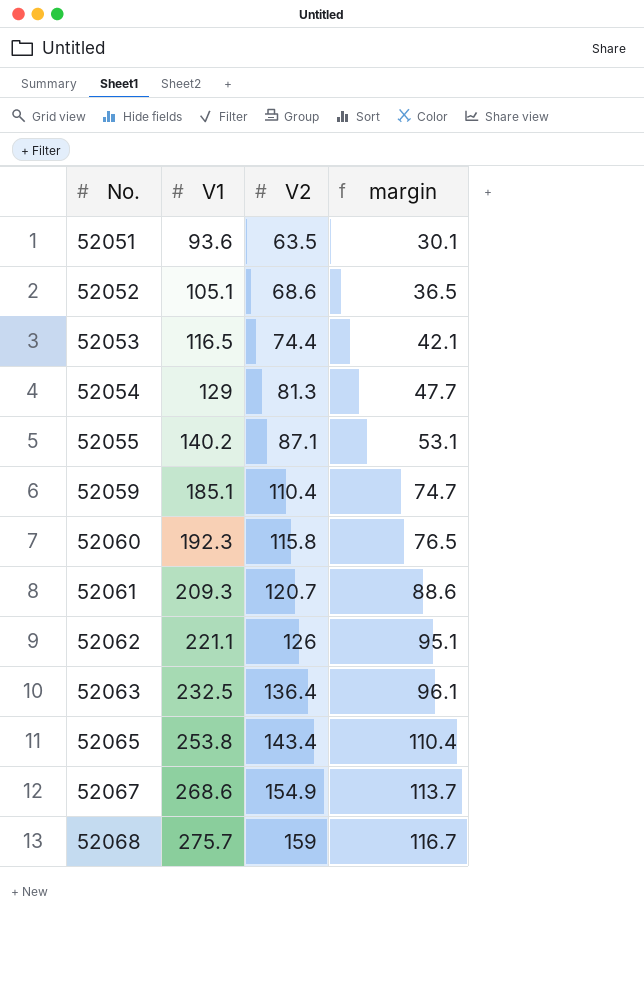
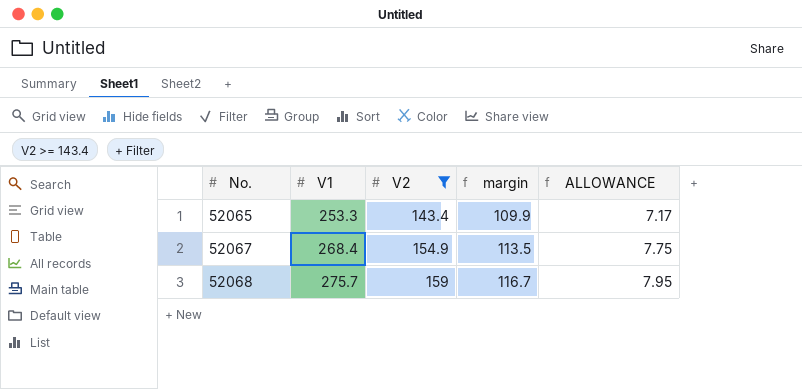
filter: none -> V2 >= 143.4
column ALLOWANCE | formula: none -> [V2] * 0.05
52065 | V1: 253.8 -> 253.3
52065 | margin: 110.4 -> 109.9
52067 | V1: 268.6 -> 268.4
52067 | margin: 113.7 -> 113.5

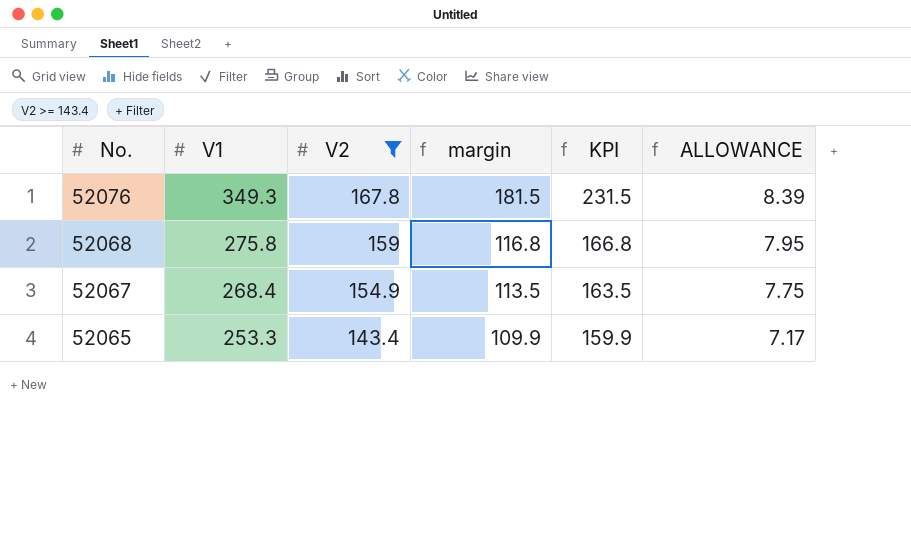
row order: No. ascending -> No. descending
column KPI | formula: none -> [margin] + 50
row 52076: none -> 349.3 | 167.8 | 181.5 | 231.5 | 8.39
52068 | V1: 275.7 -> 275.8
52068 | margin: 116.7 -> 116.8

